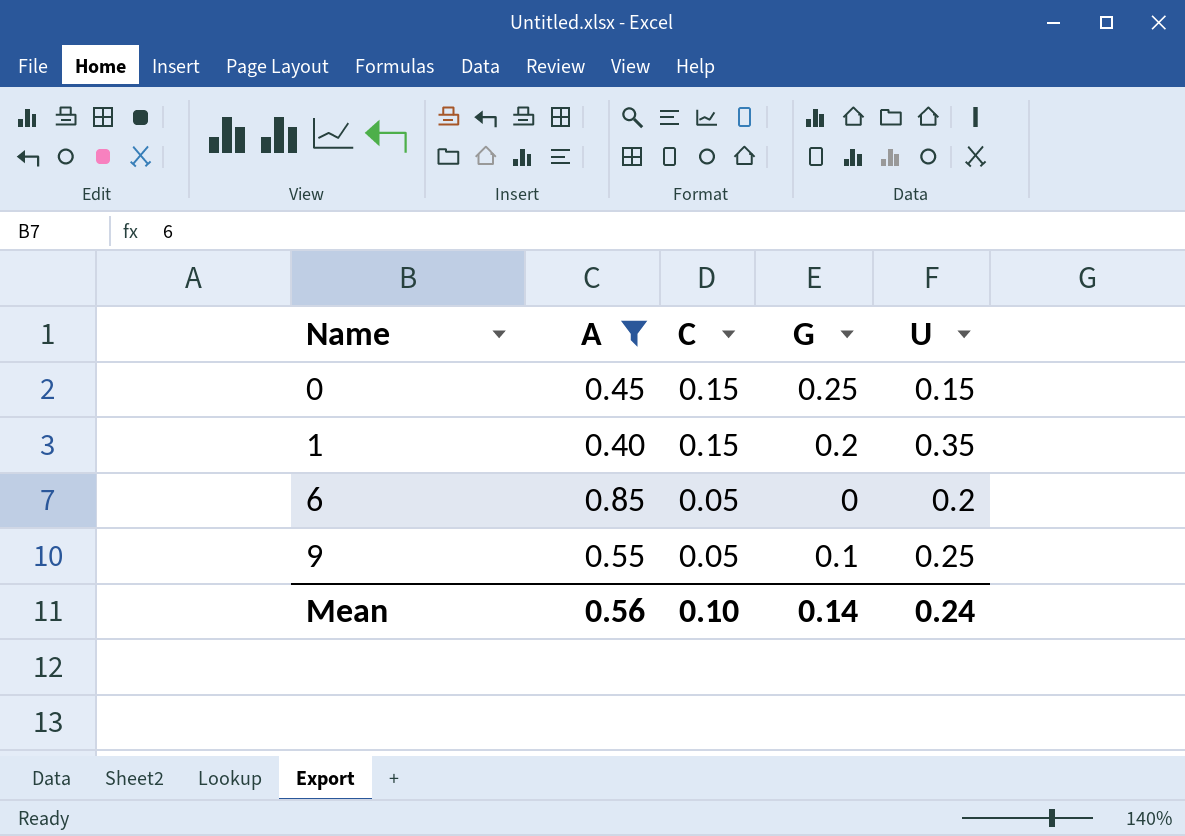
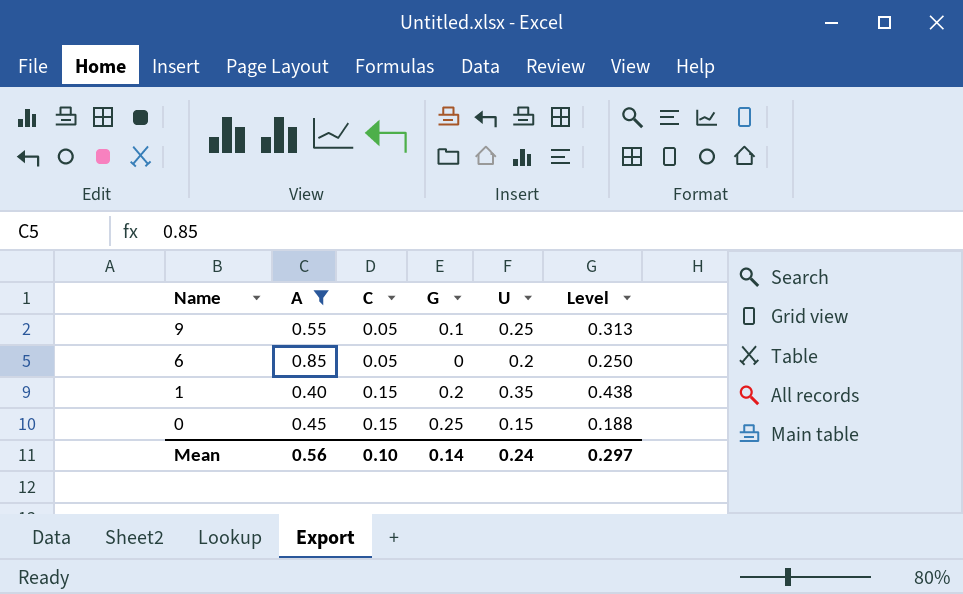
row order: Name ascending -> Name descending
column Level | formula: none -> [U] * 1.25

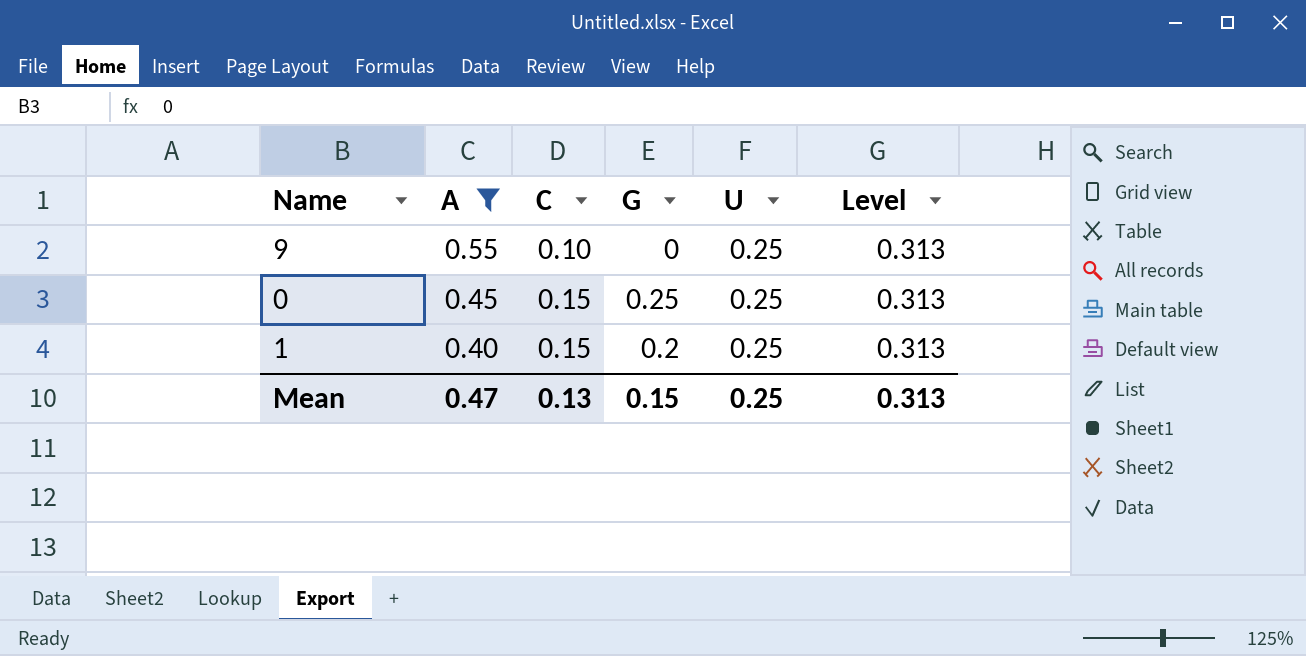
row order: Name descending -> A descending
row 6: 0.85 | 0.05 | 0 | 0.2 | 0.250 -> none
9 | C: 0.05 -> 0.10
9 | G: 0.1 -> 0
0 | U: 0.15 -> 0.25
0 | Level: 0.188 -> 0.313
1 | U: 0.35 -> 0.25
1 | Level: 0.438 -> 0.313
Mean | A: 0.56 -> 0.47
Mean | C: 0.10 -> 0.13
Mean | G: 0.14 -> 0.15
Mean | U: 0.24 -> 0.25
Mean | Level: 0.297 -> 0.313

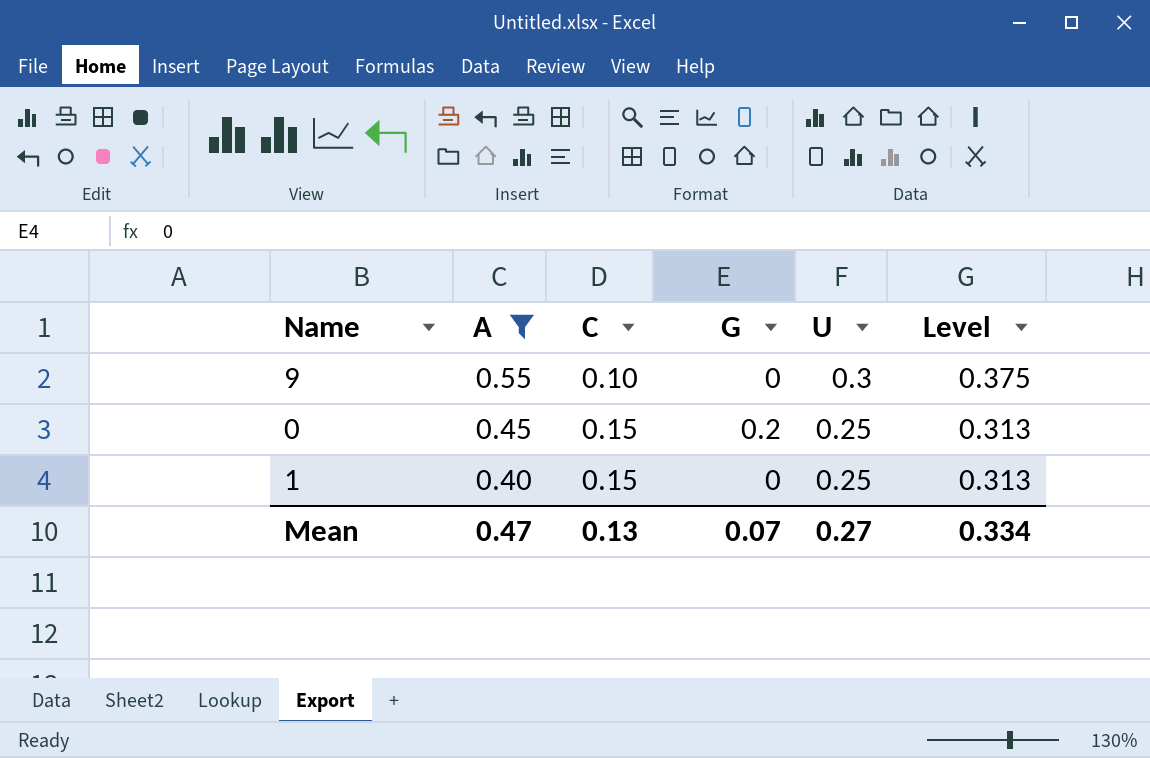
9 | U: 0.25 -> 0.3
9 | Level: 0.313 -> 0.375
0 | G: 0.25 -> 0.2
1 | G: 0.2 -> 0
Mean | G: 0.15 -> 0.07
Mean | U: 0.25 -> 0.27
Mean | Level: 0.313 -> 0.334

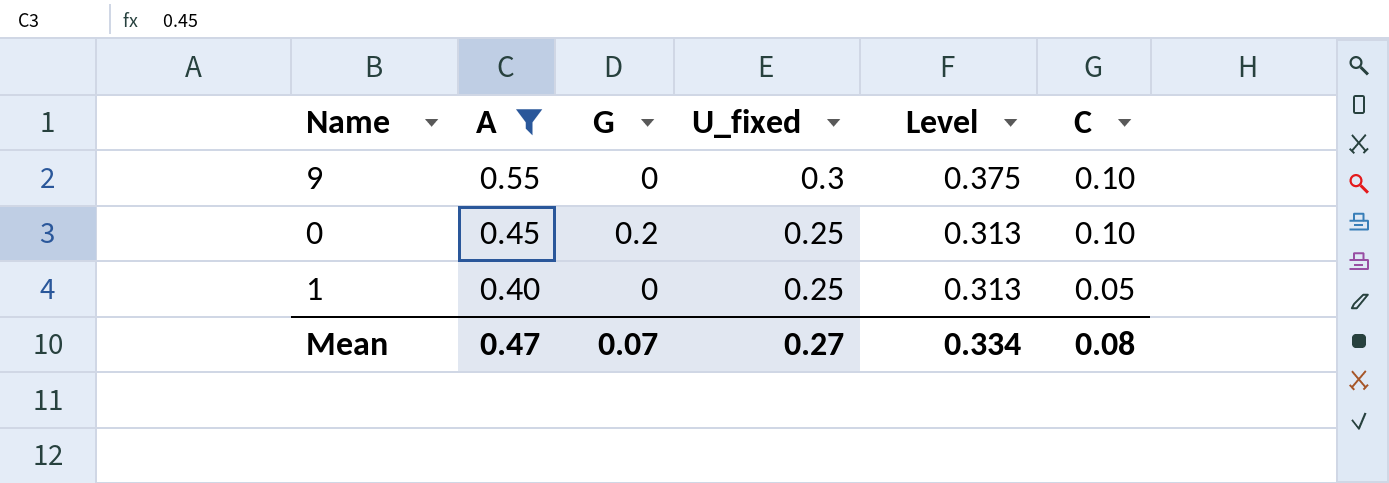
column name: U -> U_fixed
column C | position: 3 -> 6
0 | C: 0.15 -> 0.10
1 | C: 0.15 -> 0.05
Mean | C: 0.13 -> 0.08

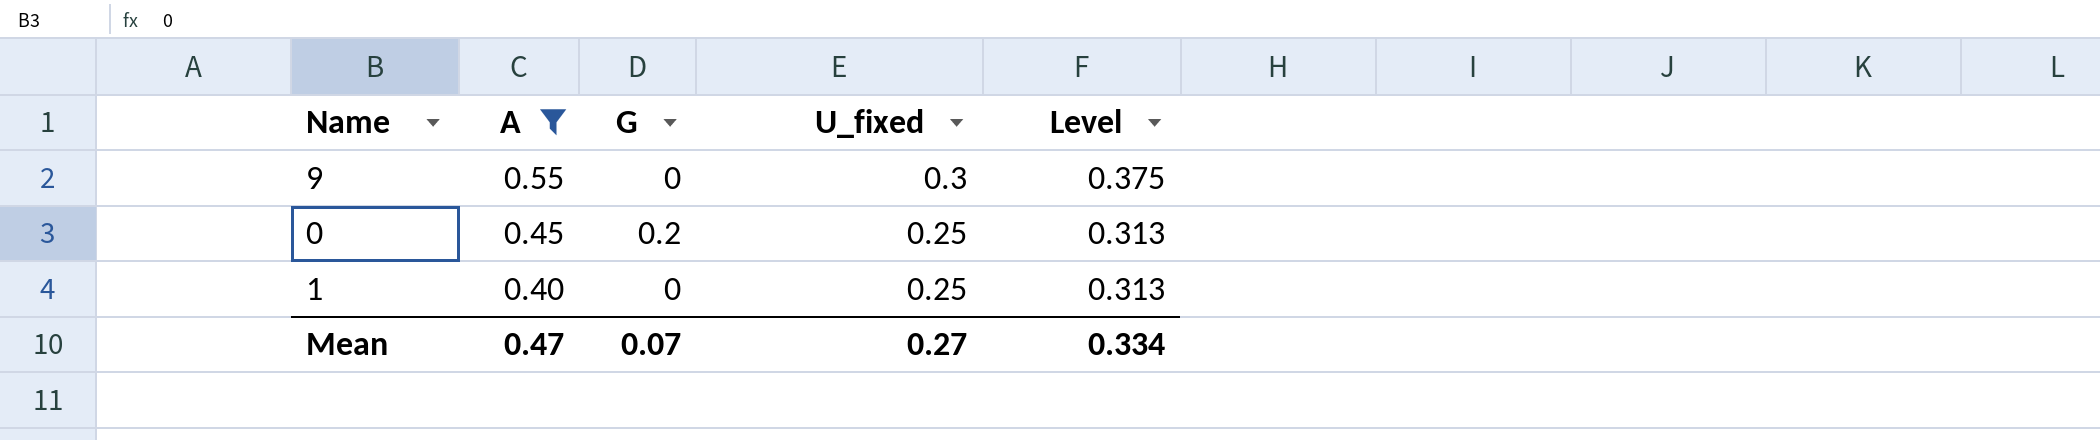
column C | position: 6 -> none

